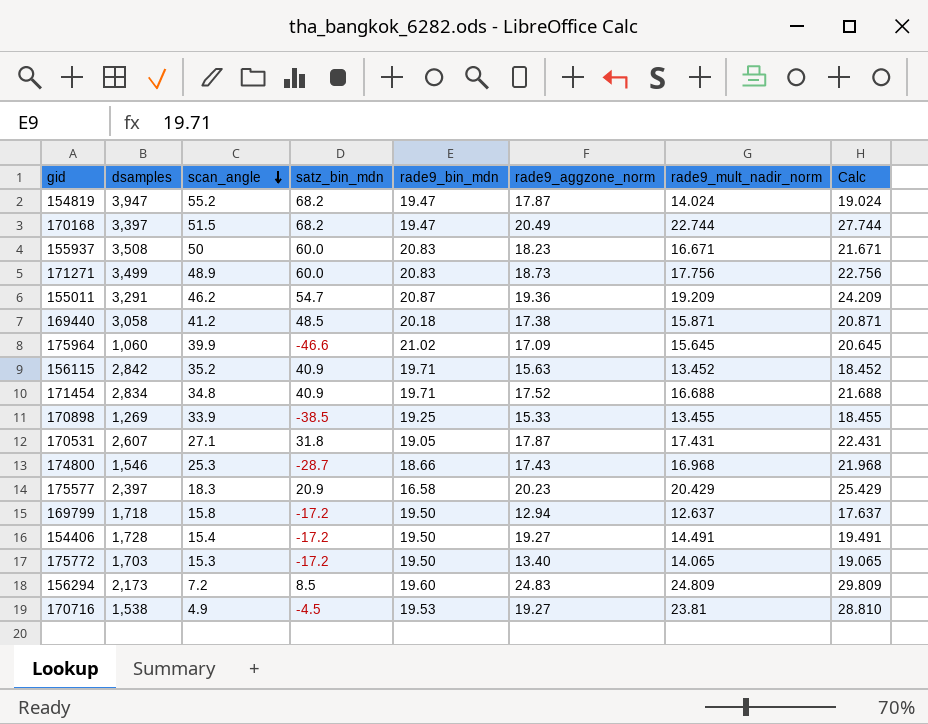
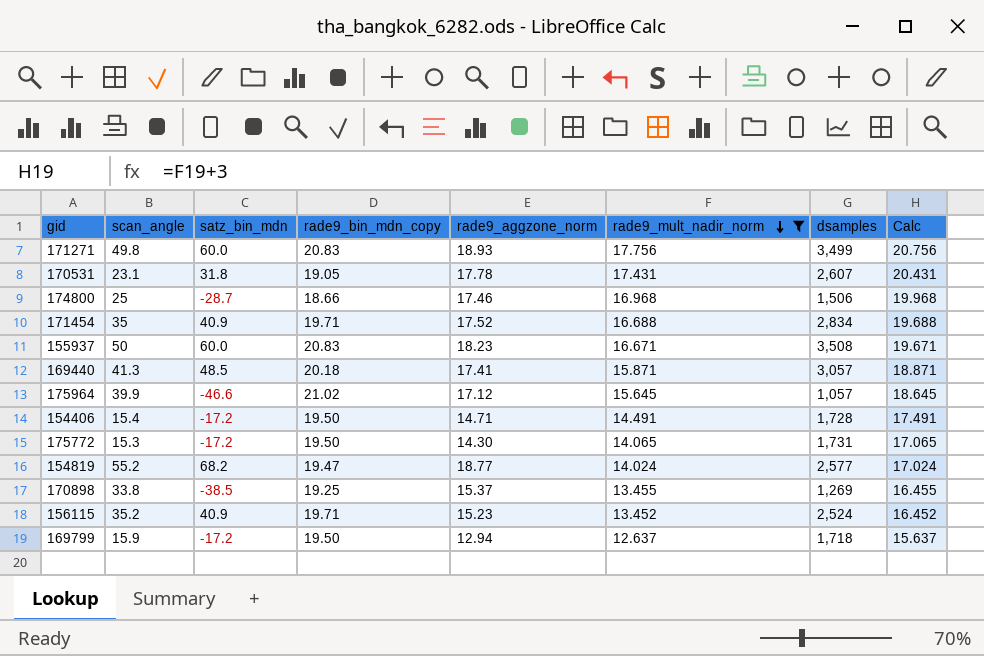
filter: none -> rade9_mult_nadir_norm <= 17.756
row order: scan_angle descending -> rade9_mult_nadir_norm descending
column name: rade9_bin_mdn -> rade9_bin_mdn_copy
column dsamples | position: 2 -> 7
column Calc | formula: [rade9_mult_nadir_norm] + 5 -> [rade9_mult_nadir_norm] + 3
171271 | scan_angle: 48.9 -> 49.8
171271 | rade9_aggzone_norm: 18.73 -> 18.93
170531 | scan_angle: 27.1 -> 23.1
170531 | rade9_aggzone_norm: 17.87 -> 17.78
174800 | scan_angle: 25.3 -> 25
174800 | rade9_aggzone_norm: 17.43 -> 17.46
174800 | dsamples: 1,546 -> 1,506
171454 | scan_angle: 34.8 -> 35
169440 | scan_angle: 41.2 -> 41.3
169440 | rade9_aggzone_norm: 17.38 -> 17.41
169440 | dsamples: 3,058 -> 3,057
175964 | rade9_aggzone_norm: 17.09 -> 17.12
175964 | dsamples: 1,060 -> 1,057
154406 | rade9_aggzone_norm: 19.27 -> 14.71
175772 | rade9_aggzone_norm: 13.40 -> 14.30
175772 | dsamples: 1,703 -> 1,731
154819 | rade9_aggzone_norm: 17.87 -> 18.77
154819 | dsamples: 3,947 -> 2,577
170898 | scan_angle: 33.9 -> 33.8
170898 | rade9_aggzone_norm: 15.33 -> 15.37
156115 | rade9_aggzone_norm: 15.63 -> 15.23
156115 | dsamples: 2,842 -> 2,524
169799 | scan_angle: 15.8 -> 15.9

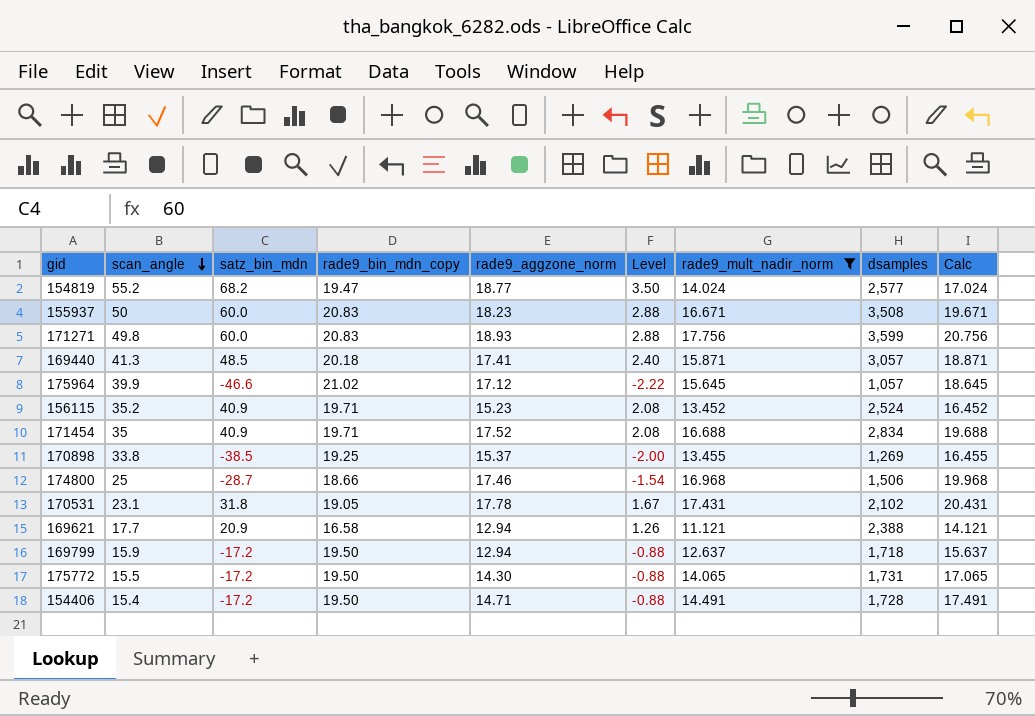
row order: rade9_mult_nadir_norm descending -> scan_angle descending
column Level | formula: none -> [satz_bin_mdn] / [rade9_bin_mdn_copy]
171271 | dsamples: 3,499 -> 3,599
170531 | dsamples: 2,607 -> 2,102
row 169621: none -> 17.7 | 20.9 | 16.58 | 12.94 | 1.26 | 11.121 | 2,388 | 14.121
175772 | scan_angle: 15.3 -> 15.5

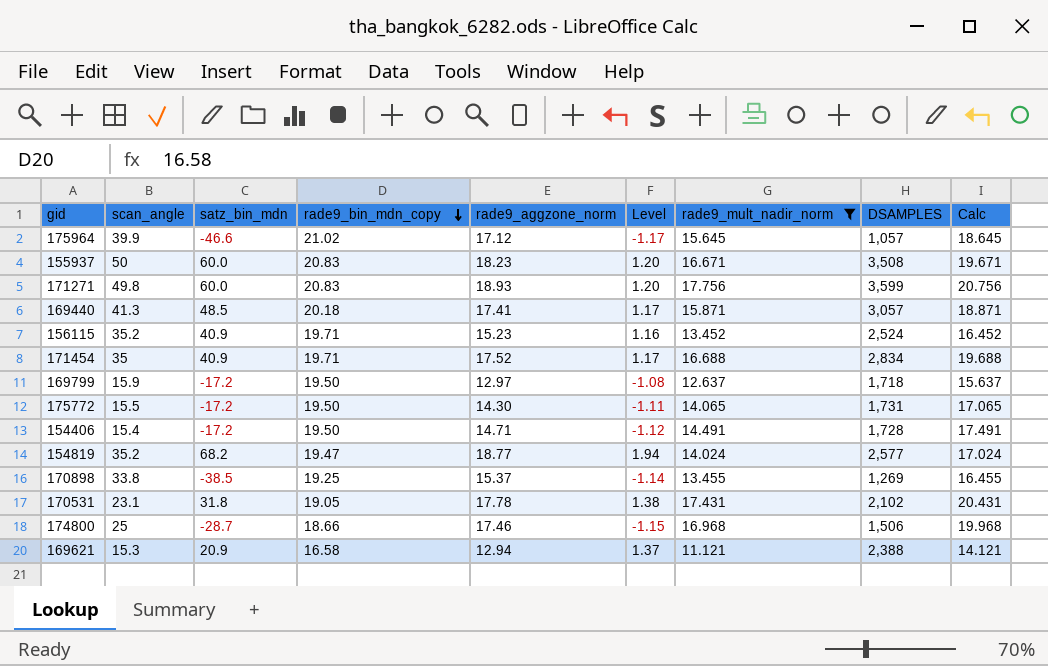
row order: scan_angle descending -> rade9_bin_mdn_copy descending
column Level | formula: [satz_bin_mdn] / [rade9_bin_mdn_copy] -> [satz_bin_mdn] / [scan_angle]
column name: dsamples -> DSAMPLES
169799 | rade9_aggzone_norm: 12.94 -> 12.97
154819 | scan_angle: 55.2 -> 35.2
169621 | scan_angle: 17.7 -> 15.3

